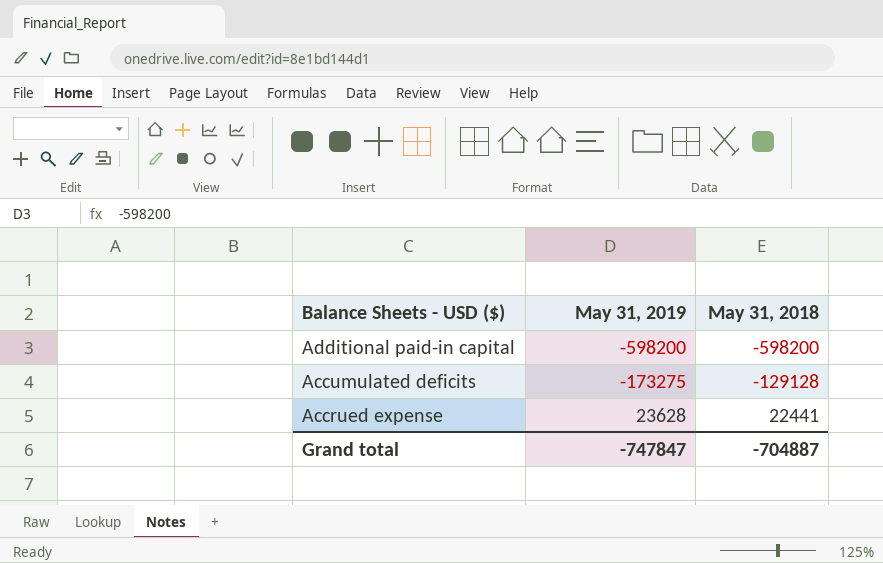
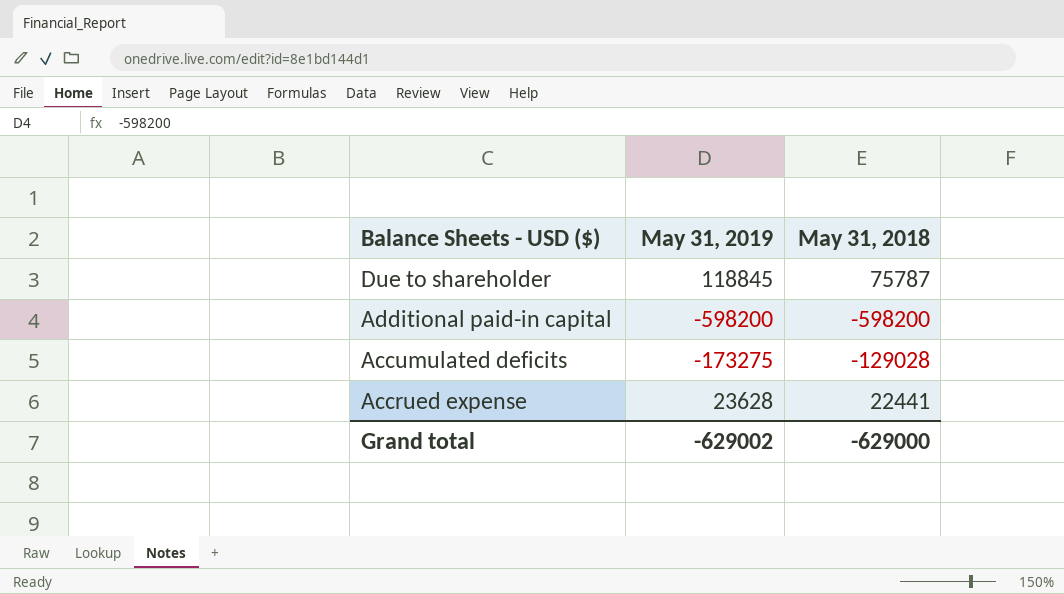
row Due to shareholder: none -> 118845 | 75787
Accumulated deficits | May 31, 2018: -129128 -> -129028
Grand total | May 31, 2019: -747847 -> -629002
Grand total | May 31, 2018: -704887 -> -629000

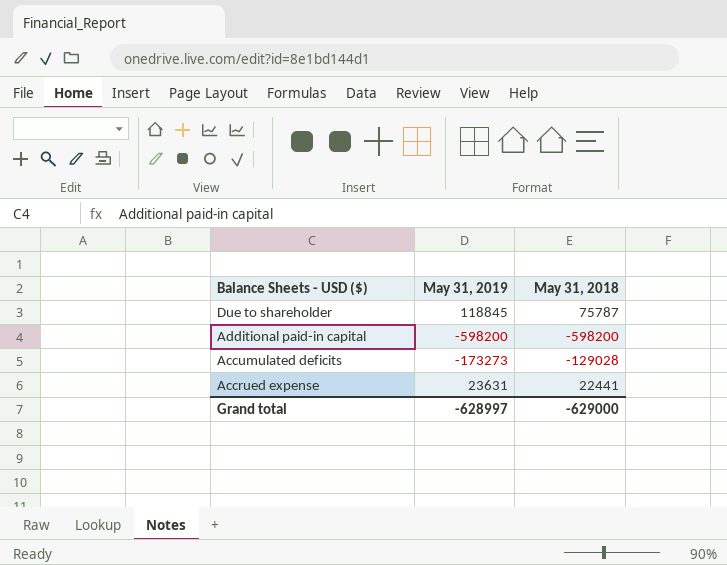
Accumulated deficits | May 31, 2019: -173275 -> -173273
Accrued expense | May 31, 2019: 23628 -> 23631
Grand total | May 31, 2019: -629002 -> -628997

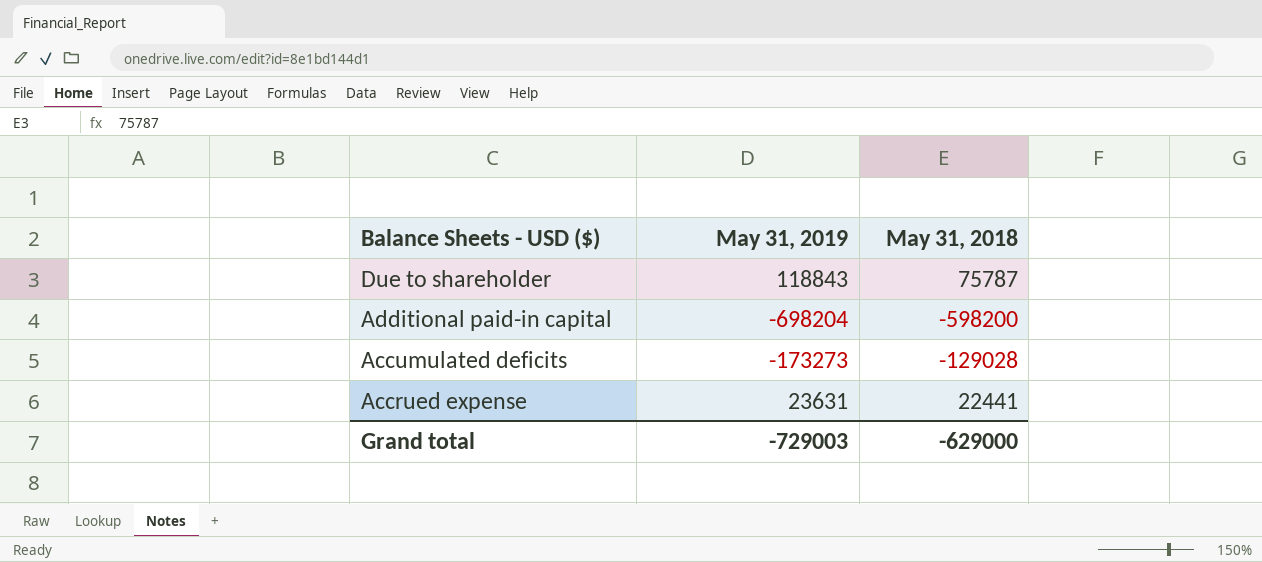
Due to shareholder | May 31, 2019: 118845 -> 118843
Additional paid-in capital | May 31, 2019: -598200 -> -698204
Grand total | May 31, 2019: -628997 -> -729003

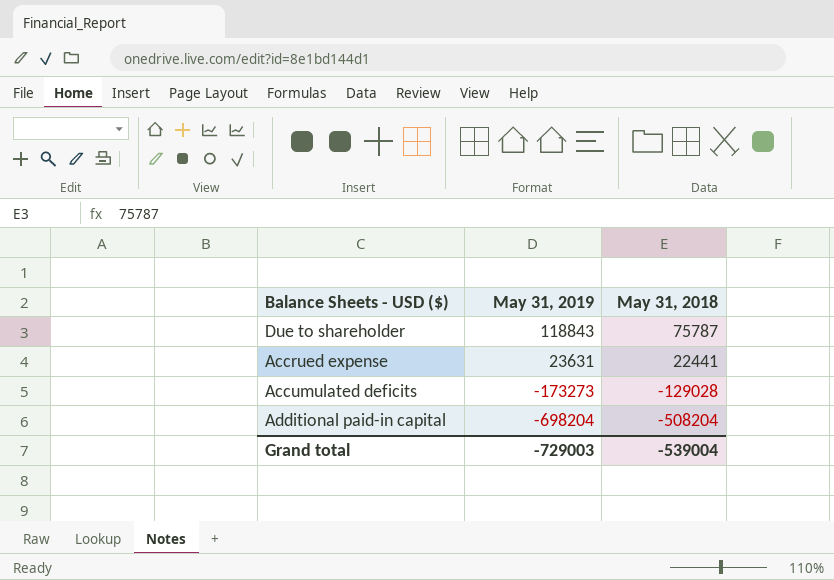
row order: Balance Sheets - USD ($) descending -> May 31, 2019 descending
Additional paid-in capital | May 31, 2018: -598200 -> -508204
Grand total | May 31, 2018: -629000 -> -539004

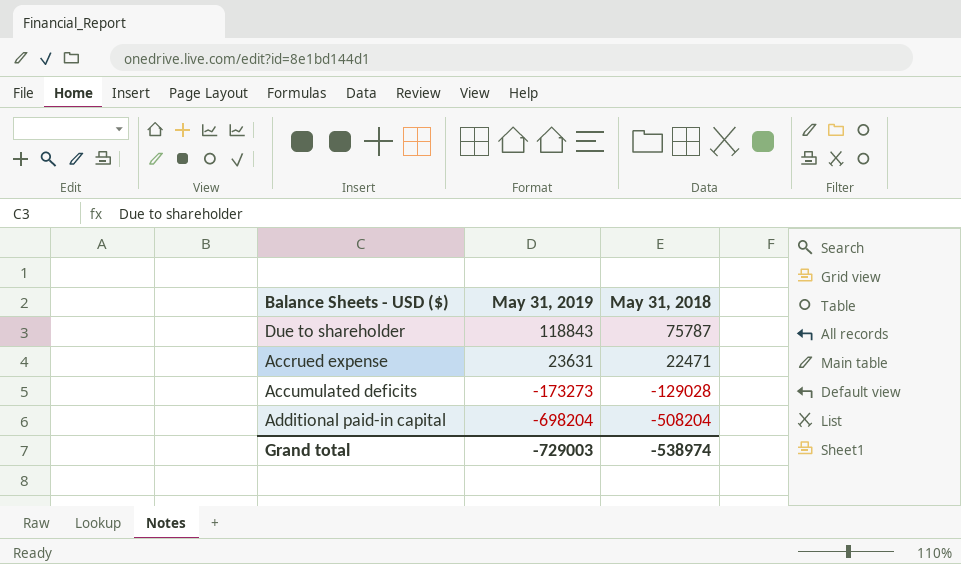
Accrued expense | May 31, 2018: 22441 -> 22471
Grand total | May 31, 2018: -539004 -> -538974

